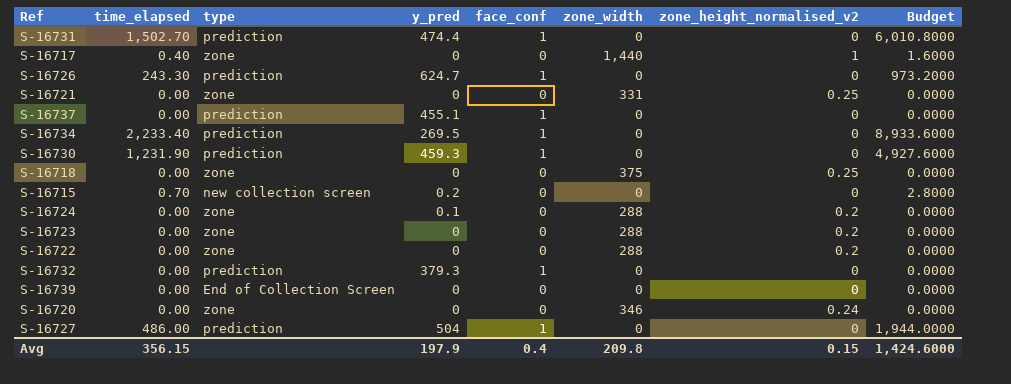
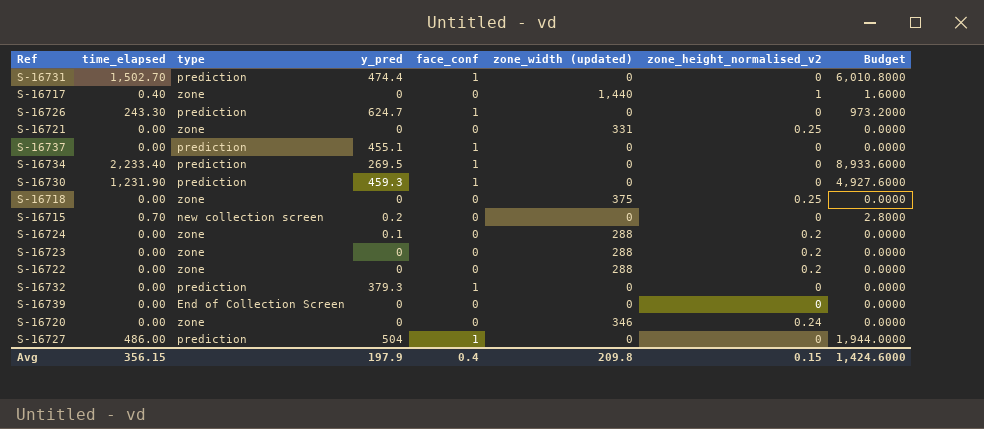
column name: zone_width -> zone_width (updated)

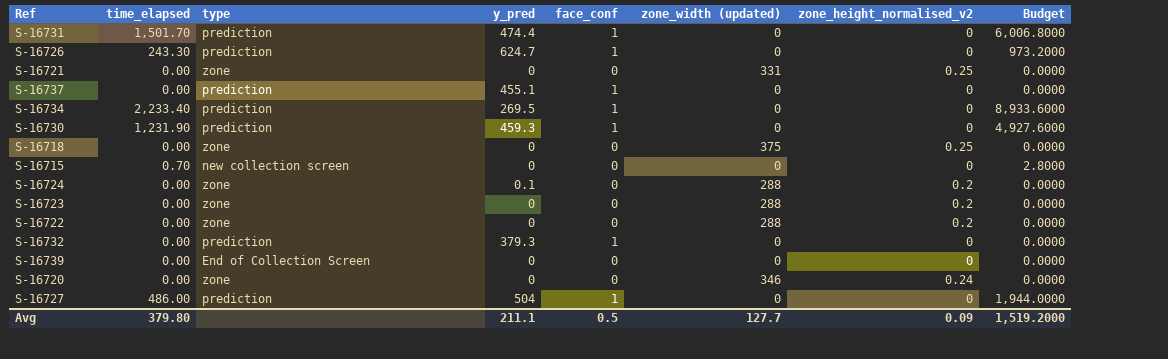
row S-16717: 0.40 | zone | 0 | 0 | 1,440 | 1 | 1.6000 -> none
S-16731 | time_elapsed: 1,502.70 -> 1,501.70
S-16731 | Budget: 6,010.8000 -> 6,006.8000
S-16715 | y_pred: 0.2 -> 0
Avg | time_elapsed: 356.15 -> 379.80
Avg | y_pred: 197.9 -> 211.1
Avg | face_conf: 0.4 -> 0.5
Avg | zone_width (updated): 209.8 -> 127.7
Avg | zone_height_normalised_v2: 0.15 -> 0.09
Avg | Budget: 1,424.6000 -> 1,519.2000

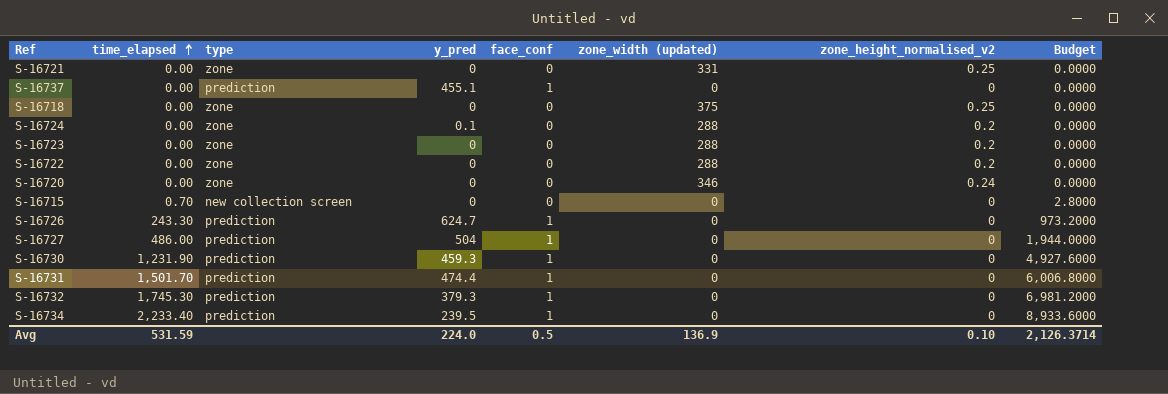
row order: none -> time_elapsed ascending
row S-16739: 0.00 | End of Collection Screen | 0 | 0 | 0 | 0 | 0.0000 -> none
S-16732 | time_elapsed: 0.00 -> 1,745.30
S-16732 | Budget: 0.0000 -> 6,981.2000
S-16734 | y_pred: 269.5 -> 239.5
Avg | time_elapsed: 379.80 -> 531.59
Avg | y_pred: 211.1 -> 224.0
Avg | zone_width (updated): 127.7 -> 136.9
Avg | zone_height_normalised_v2: 0.09 -> 0.10
Avg | Budget: 1,519.2000 -> 2,126.3714

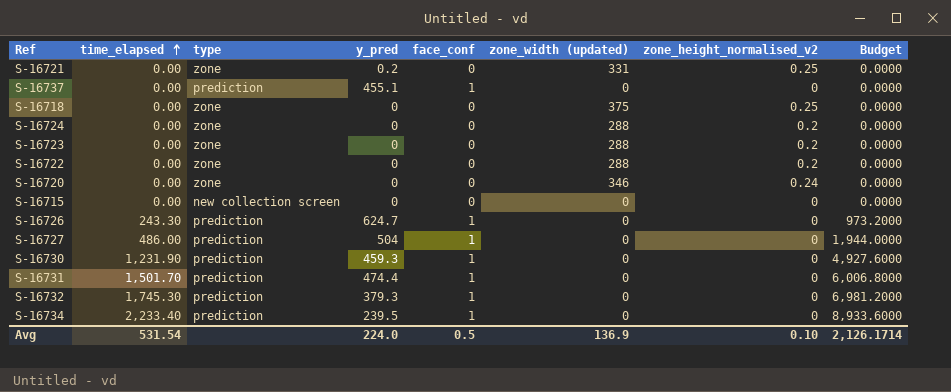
S-16721 | y_pred: 0 -> 0.2
S-16724 | y_pred: 0.1 -> 0
S-16715 | time_elapsed: 0.70 -> 0.00
S-16715 | Budget: 2.8000 -> 0.0000
Avg | time_elapsed: 531.59 -> 531.54
Avg | Budget: 2,126.3714 -> 2,126.1714

